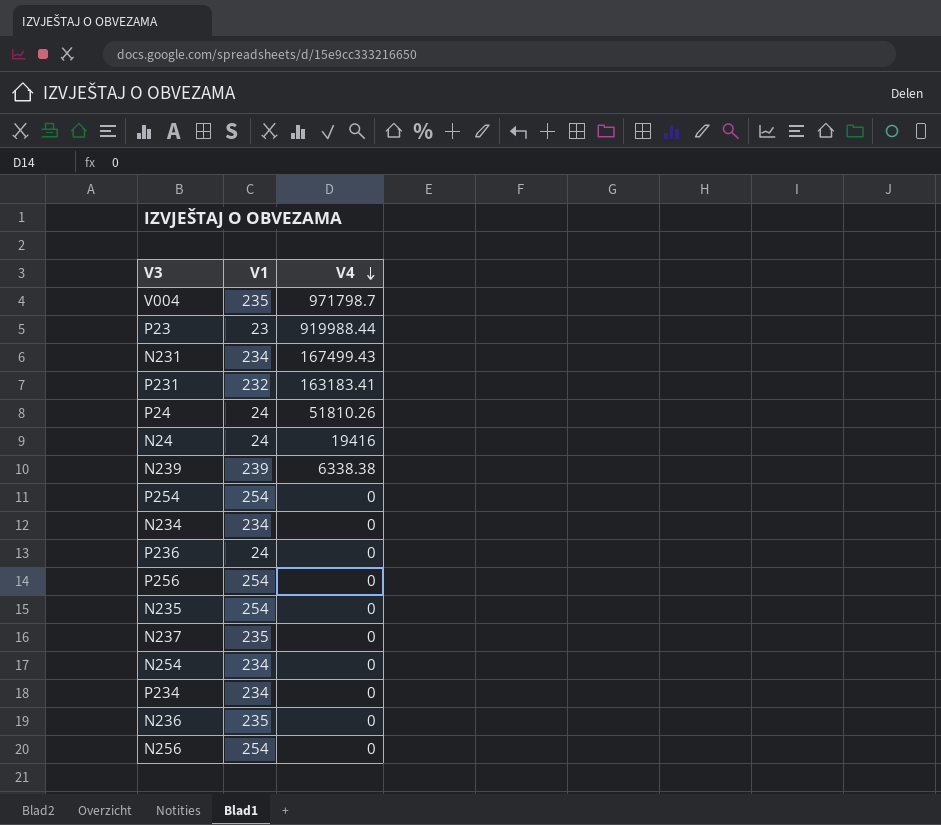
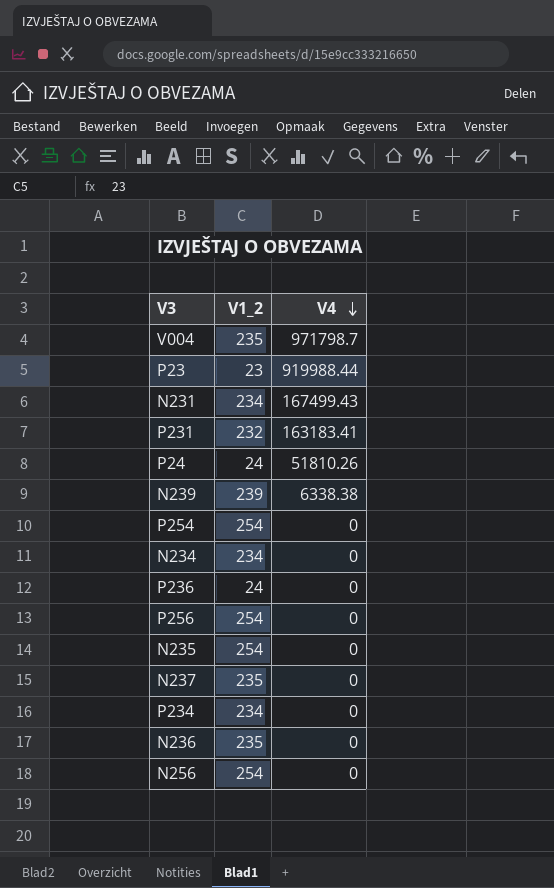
column name: V1 -> V1_2
row N24: 24 | 19416 -> none
row N254: 234 | 0 -> none

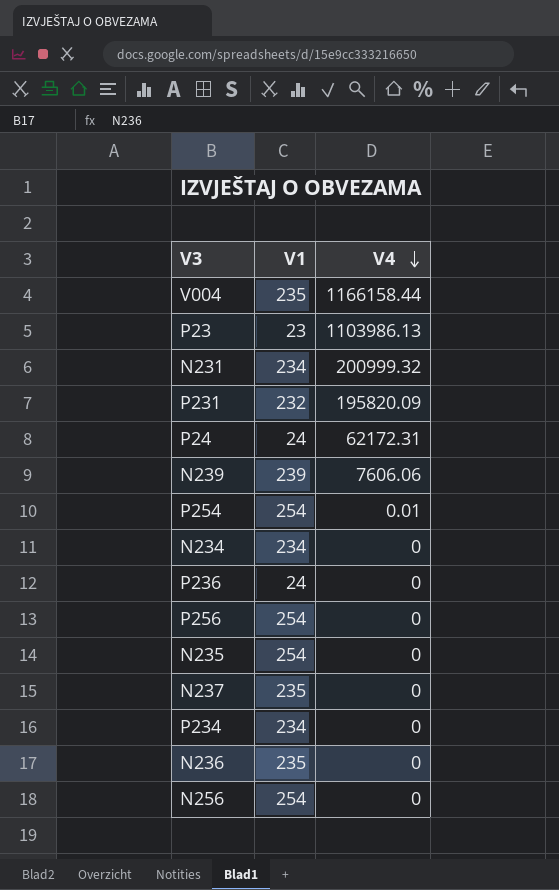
column name: V1_2 -> V1
V004 | V4: 971798.7 -> 1166158.44
P23 | V4: 919988.44 -> 1103986.13
N231 | V4: 167499.43 -> 200999.32
P231 | V4: 163183.41 -> 195820.09
P24 | V4: 51810.26 -> 62172.31
N239 | V4: 6338.38 -> 7606.06
P254 | V4: 0 -> 0.01

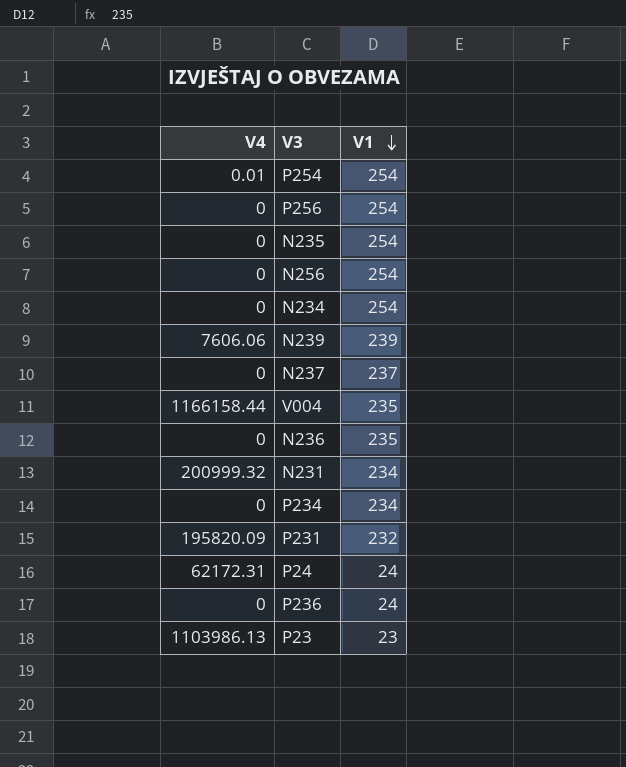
row order: V4 descending -> V1 descending
column V4 | position: 3 -> 1
N234 | V1: 234 -> 254
N237 | V1: 235 -> 237

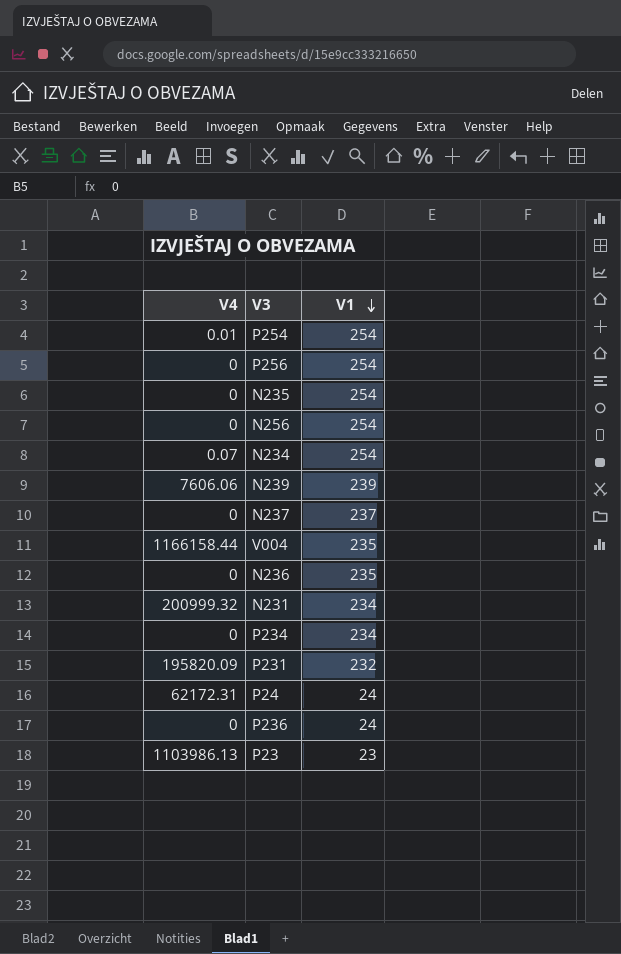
N234 | V4: 0 -> 0.07

